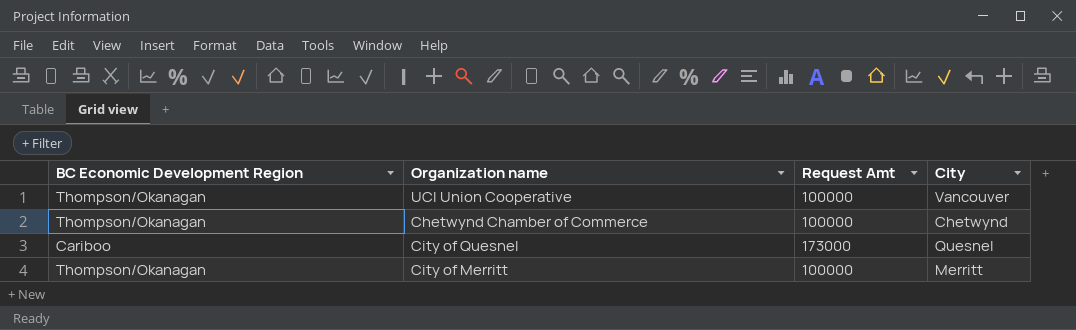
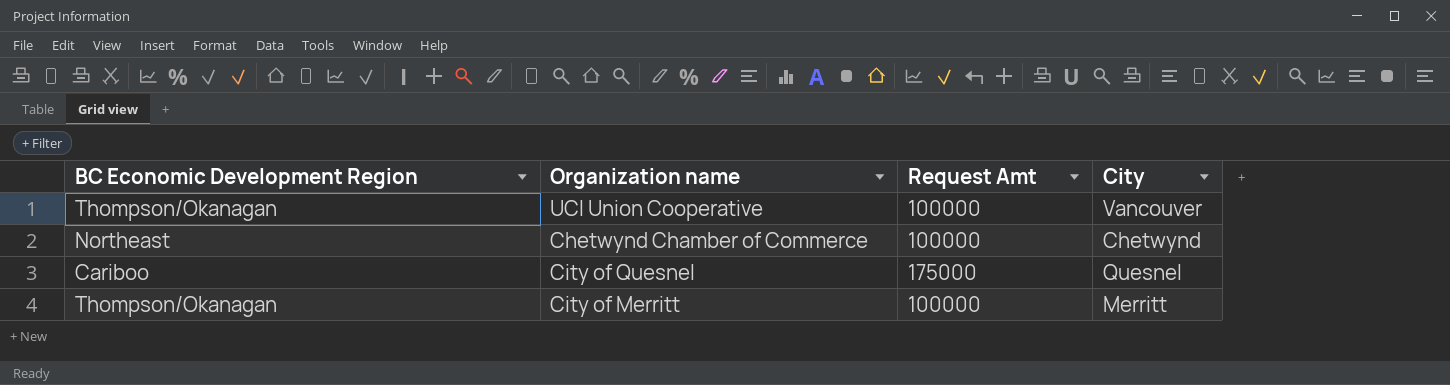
Chetwynd Chamber of Commerce | BC Economic Development Region: Thompson/Okanagan -> Northeast
City of Quesnel | Request Amt: 173000 -> 175000

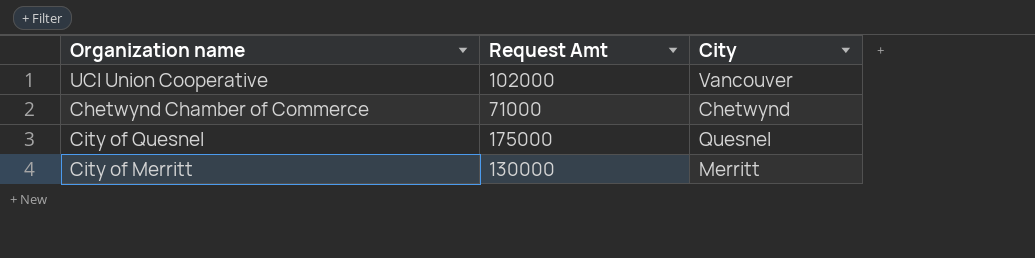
column BC Economic Development Region | position: 1 -> none
UCI Union Cooperative | Request Amt: 100000 -> 102000
Chetwynd Chamber of Commerce | Request Amt: 100000 -> 71000
City of Merritt | Request Amt: 100000 -> 130000

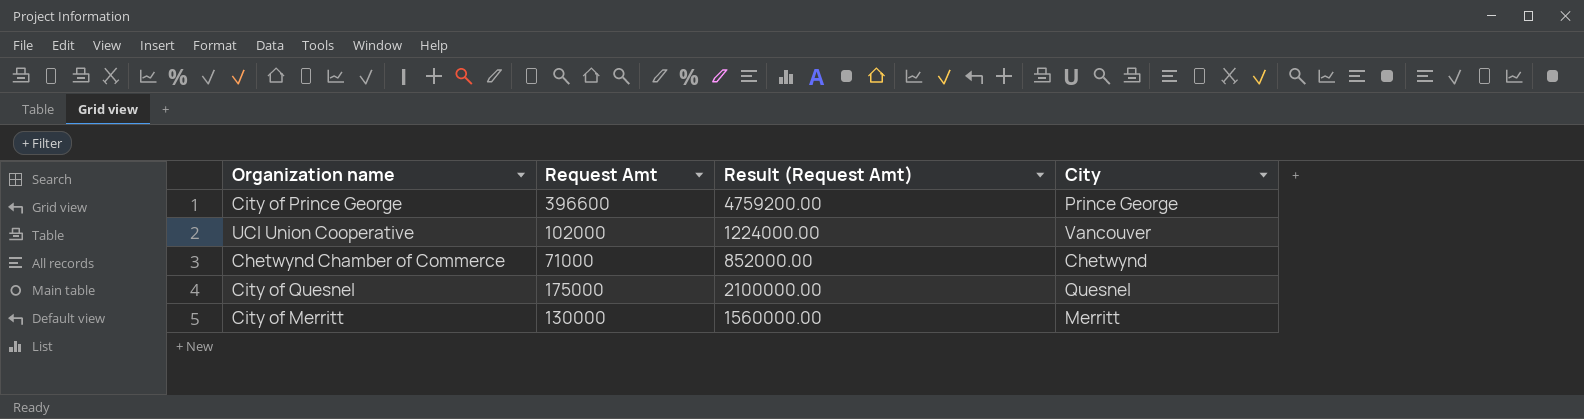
column Result (Request Amt) | formula: none -> [Request Amt] * 12
row City of Prince George: none -> 396600 | 4759200.00 | Prince George

